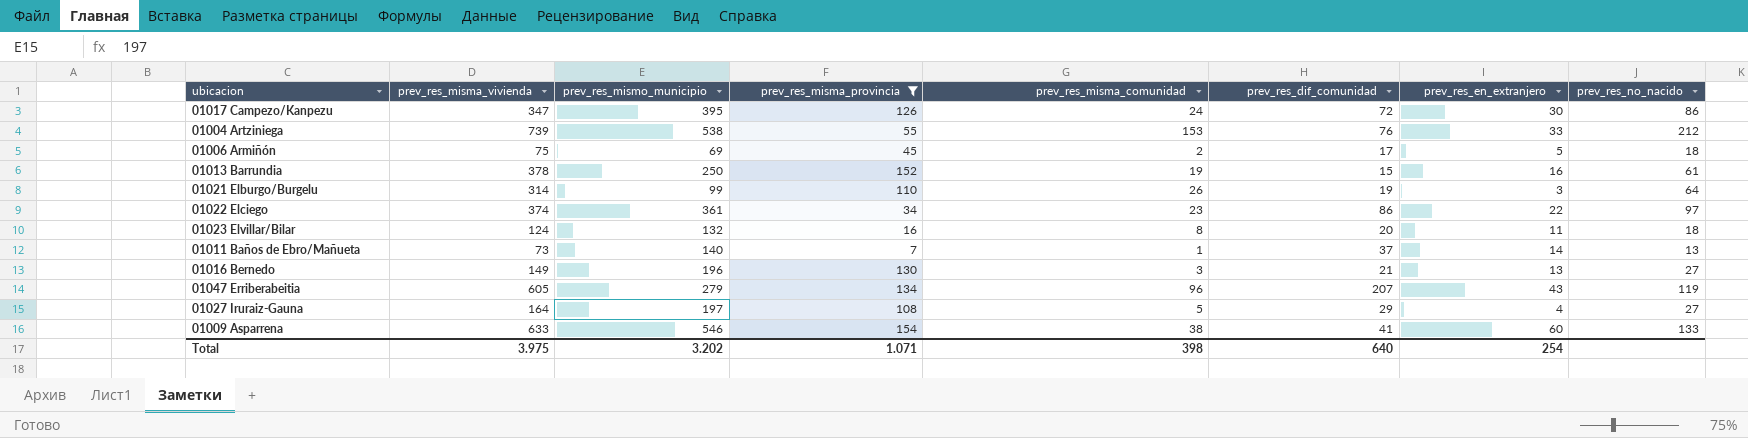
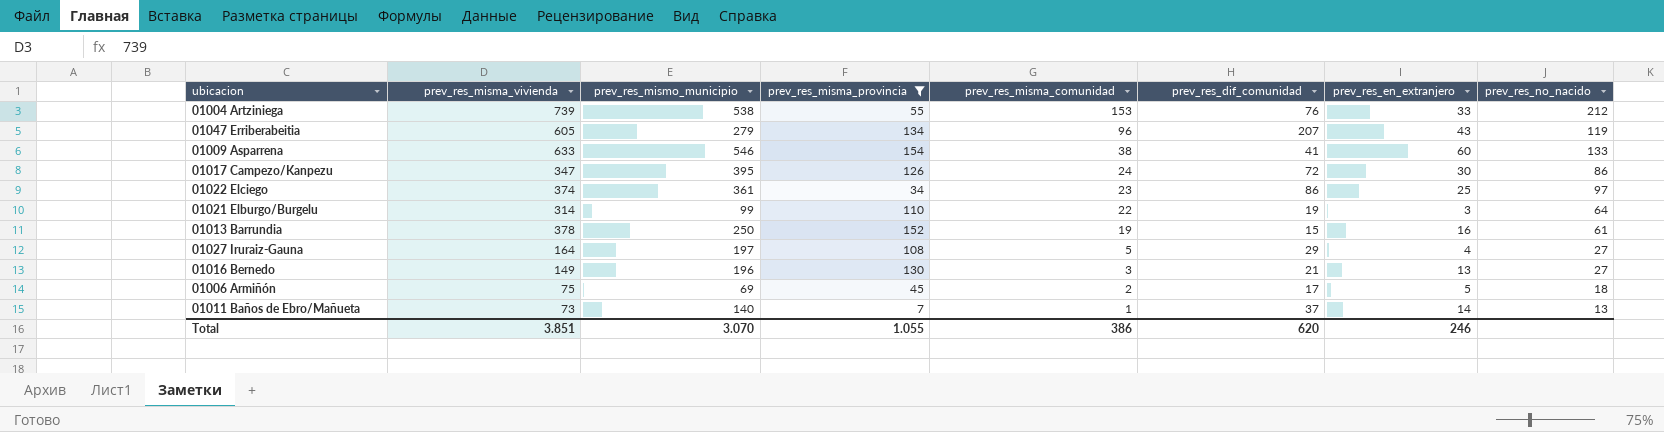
row order: none -> prev_res_misma_comunidad descending
row 01023 Elvillar/Bilar: 124 | 132 | 16 | 8 | 20 | 11 | 18 -> none
01022 Elciego | prev_res_en_extranjero: 22 -> 25
01021 Elburgo/Burgelu | prev_res_misma_comunidad: 26 -> 22
Total | prev_res_misma_vivienda: 3.975 -> 3.851
Total | prev_res_mismo_municipio: 3.202 -> 3.070
Total | prev_res_misma_provincia: 1.071 -> 1.055
Total | prev_res_misma_comunidad: 398 -> 386
Total | prev_res_dif_comunidad: 640 -> 620
Total | prev_res_en_extranjero: 254 -> 246

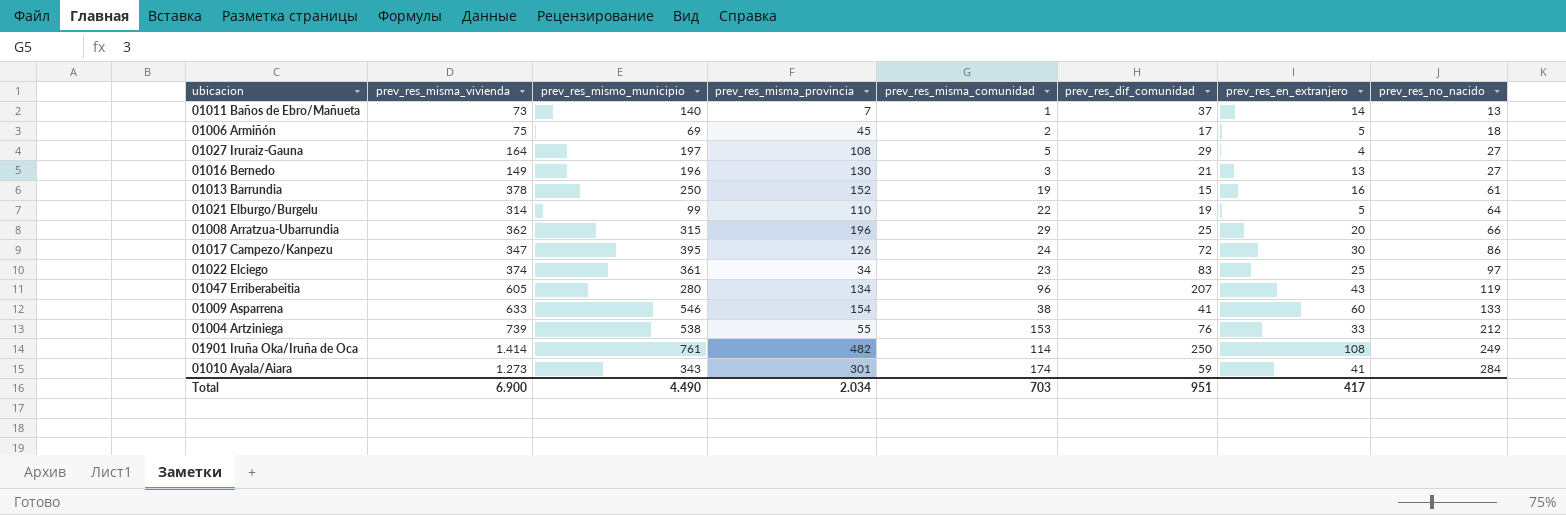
filter: prev_res_misma_provincia <= 154 -> none
row order: prev_res_misma_comunidad descending -> prev_res_no_nacido ascending
01021 Elburgo/Burgelu | prev_res_en_extranjero: 3 -> 5
01022 Elciego | prev_res_dif_comunidad: 86 -> 83
01047 Erriberabeitia | prev_res_mismo_municipio: 279 -> 280
Total | prev_res_misma_vivienda: 3.851 -> 6.900
Total | prev_res_mismo_municipio: 3.070 -> 4.490
Total | prev_res_misma_provincia: 1.055 -> 2.034
Total | prev_res_misma_comunidad: 386 -> 703
Total | prev_res_dif_comunidad: 620 -> 951
Total | prev_res_en_extranjero: 246 -> 417

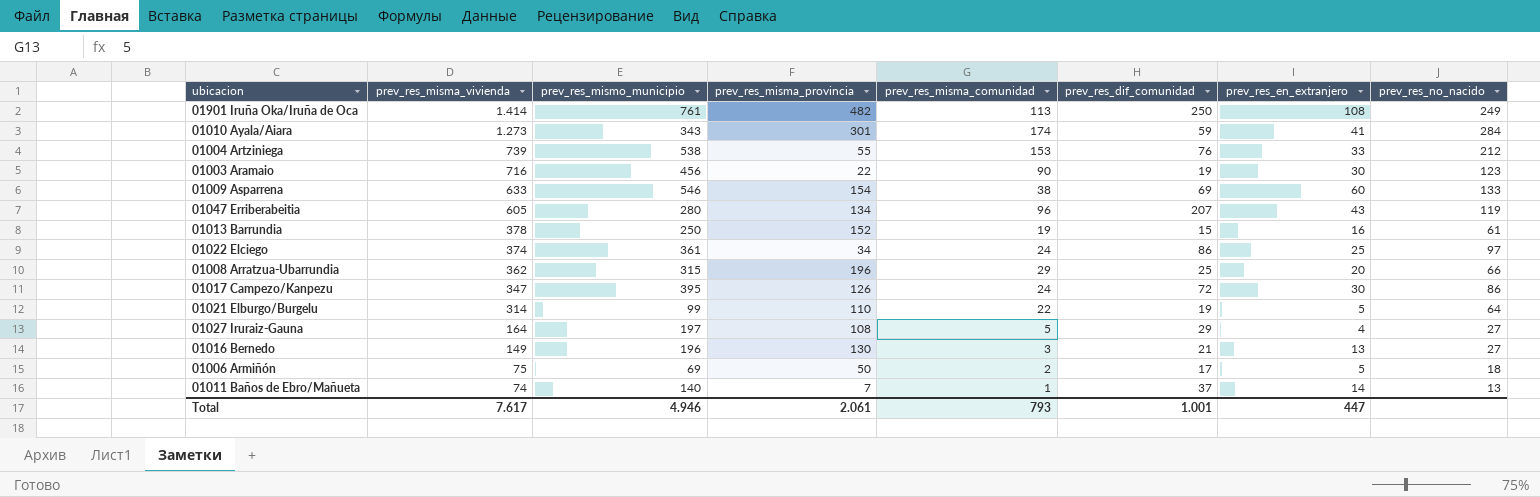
row order: prev_res_no_nacido ascending -> prev_res_misma_vivienda descending
01901 Iruña Oka/Iruña de Oca | prev_res_misma_comunidad: 114 -> 113
row 01003 Aramaio: none -> 716 | 456 | 22 | 90 | 19 | 30 | 123
01009 Asparrena | prev_res_dif_comunidad: 41 -> 69
01022 Elciego | prev_res_misma_comunidad: 23 -> 24
01022 Elciego | prev_res_dif_comunidad: 83 -> 86
01006 Armiñón | prev_res_misma_provincia: 45 -> 50
01011 Baños de Ebro/Mañueta | prev_res_misma_vivienda: 73 -> 74
Total | prev_res_misma_vivienda: 6.900 -> 7.617
Total | prev_res_mismo_municipio: 4.490 -> 4.946
Total | prev_res_misma_provincia: 2.034 -> 2.061
Total | prev_res_misma_comunidad: 703 -> 793
Total | prev_res_dif_comunidad: 951 -> 1.001
Total | prev_res_en_extranjero: 417 -> 447

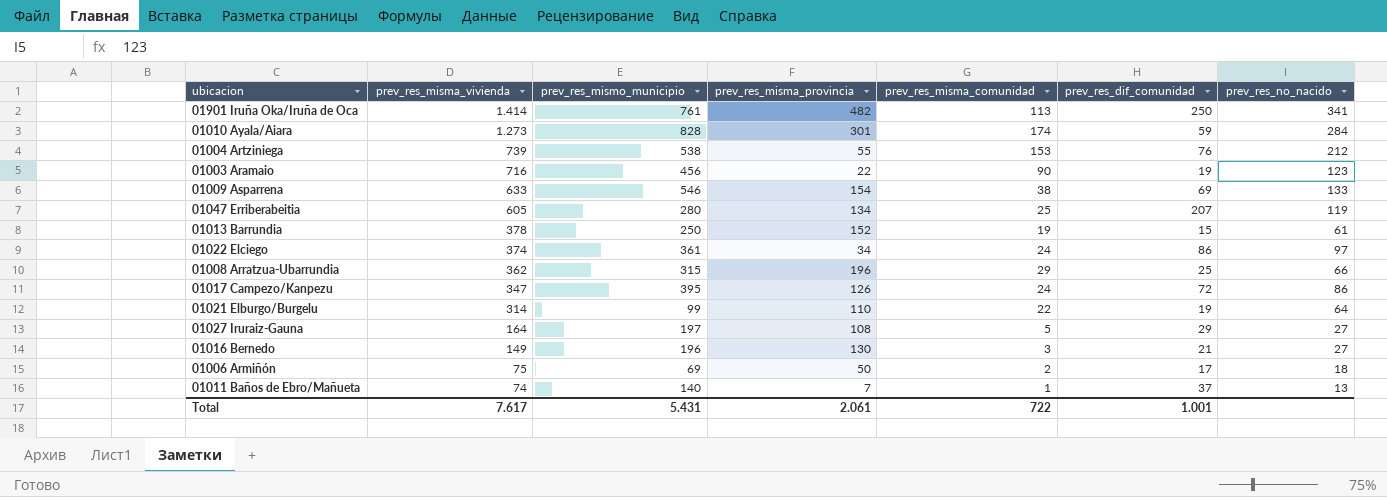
column prev_res_en_extranjero | position: 7 -> none
01901 Iruña Oka/Iruña de Oca | prev_res_no_nacido: 249 -> 341
01010 Ayala/Aiara | prev_res_mismo_municipio: 343 -> 828
01047 Erriberabeitia | prev_res_misma_comunidad: 96 -> 25
Total | prev_res_mismo_municipio: 4.946 -> 5.431
Total | prev_res_misma_comunidad: 793 -> 722

